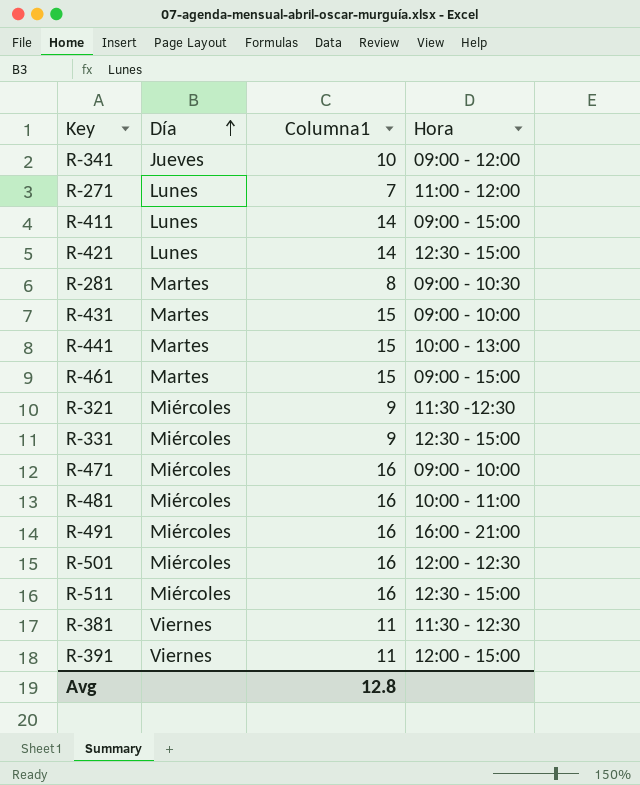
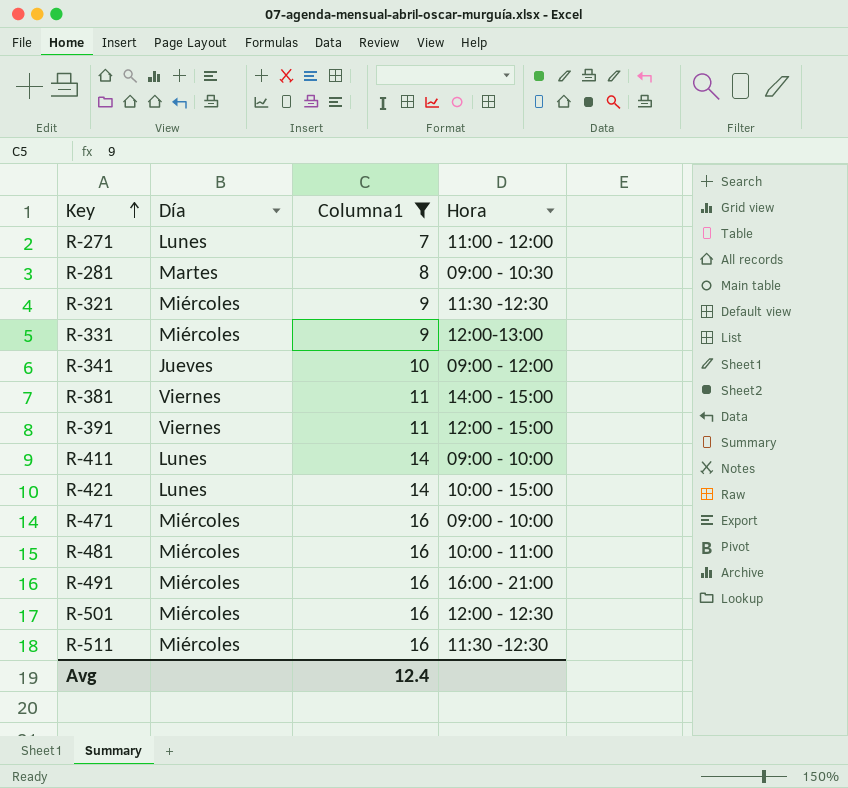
filter: none -> Columna1 != 15
row order: Día ascending -> Key ascending
R-331 | Hora: 12:30 - 15:00 -> 12:00-13:00
R-381 | Hora: 11:30 - 12:30 -> 14:00 - 15:00
R-411 | Hora: 09:00 - 15:00 -> 09:00 - 10:00
R-421 | Hora: 12:30 - 15:00 -> 10:00 - 15:00
R-511 | Hora: 12:30 - 15:00 -> 11:30 -12:30
Avg | Columna1: 12.8 -> 12.4

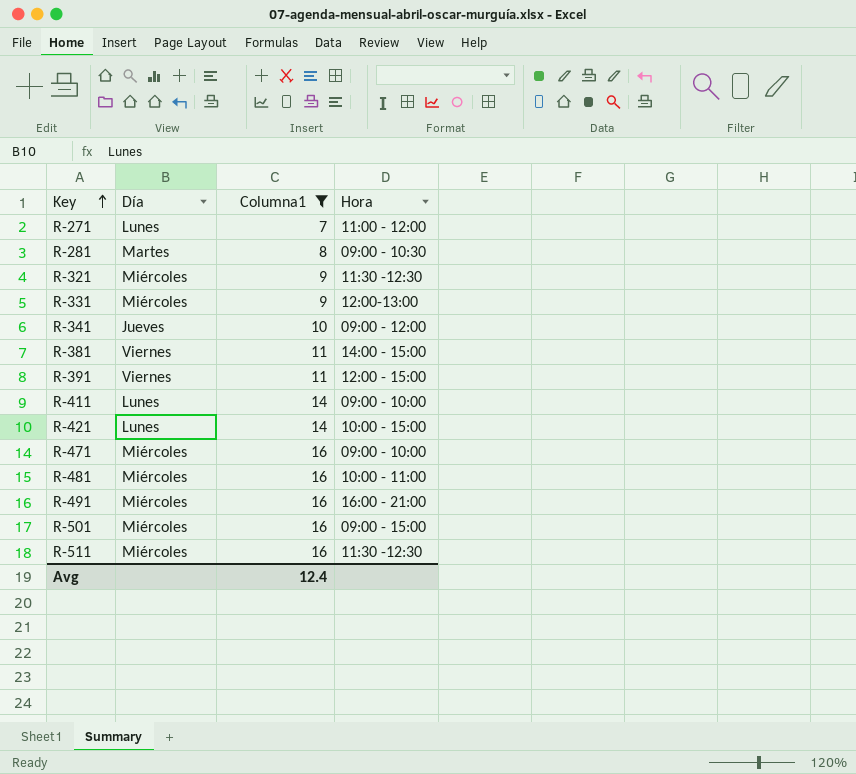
R-501 | Hora: 12:00 - 12:30 -> 09:00 - 15:00

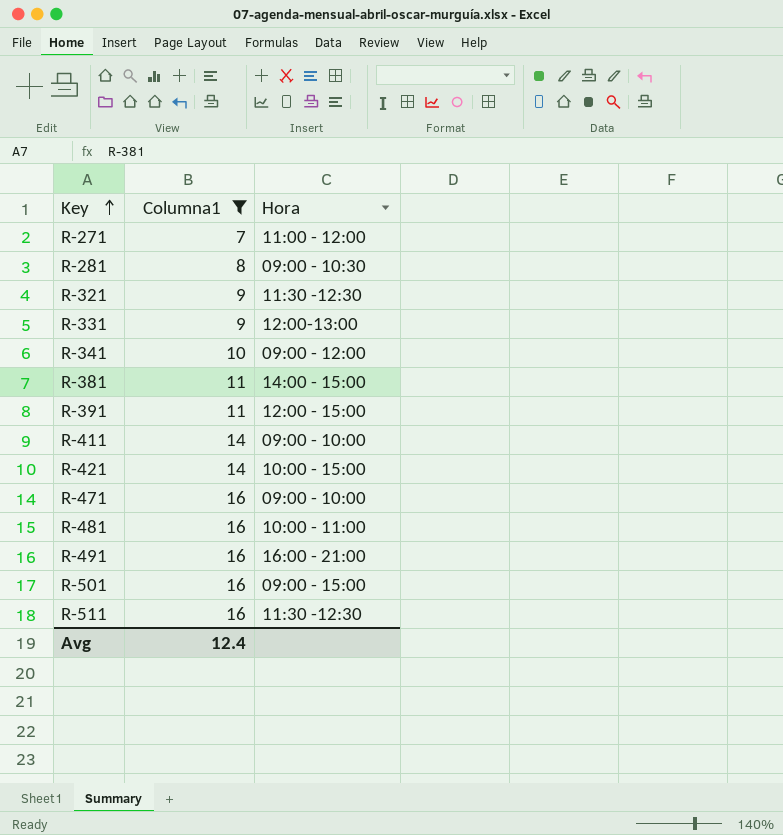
column Día | position: 2 -> none

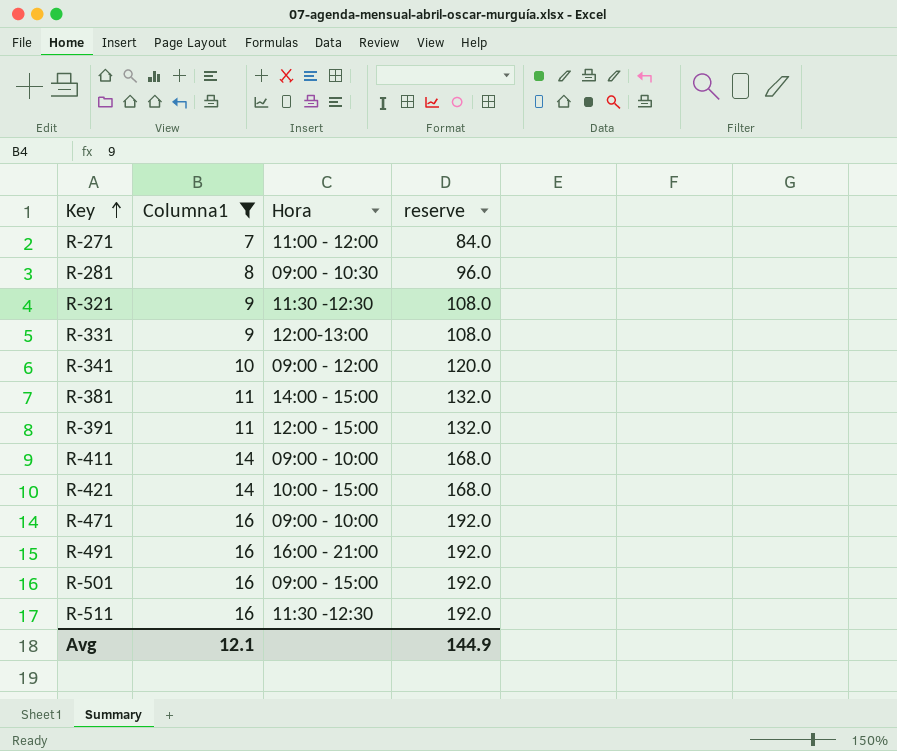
column reserve | formula: none -> [Columna1] * 12
row R-481: 16 | 10:00 - 11:00 -> none
Avg | Columna1: 12.4 -> 12.1

